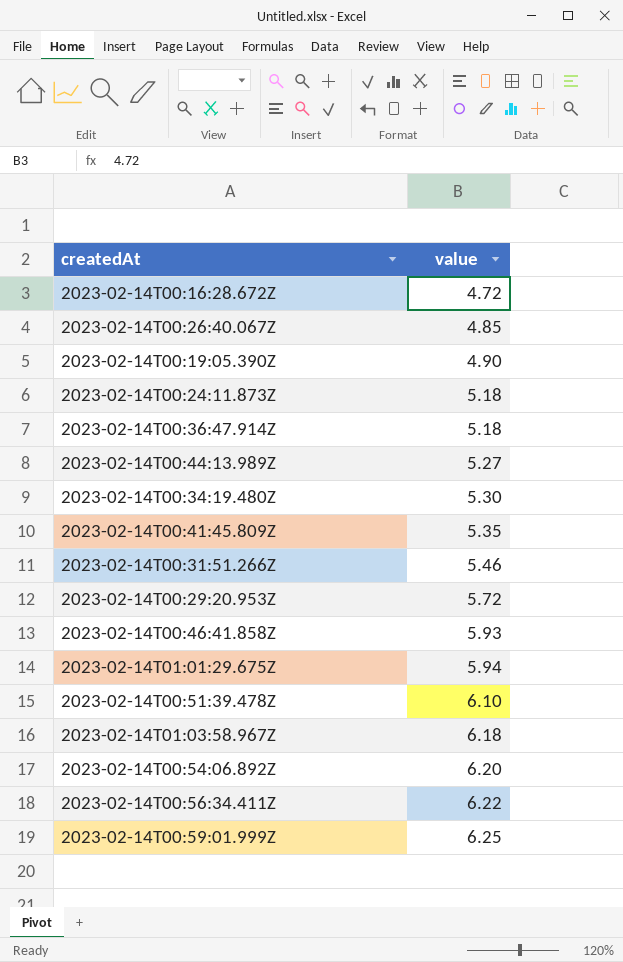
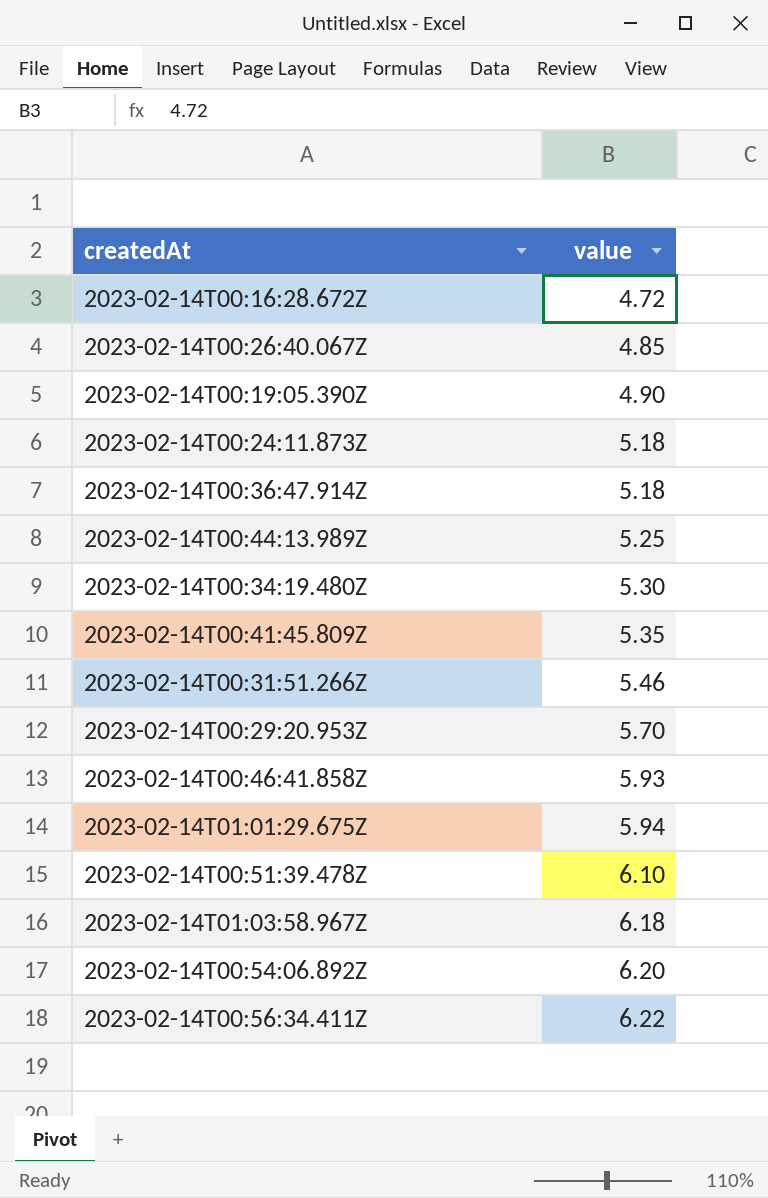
row 2023-02-14T00:59:01.999Z: 6.25 -> none
2023-02-14T00:44:13.989Z | value: 5.27 -> 5.25
2023-02-14T00:29:20.953Z | value: 5.72 -> 5.70

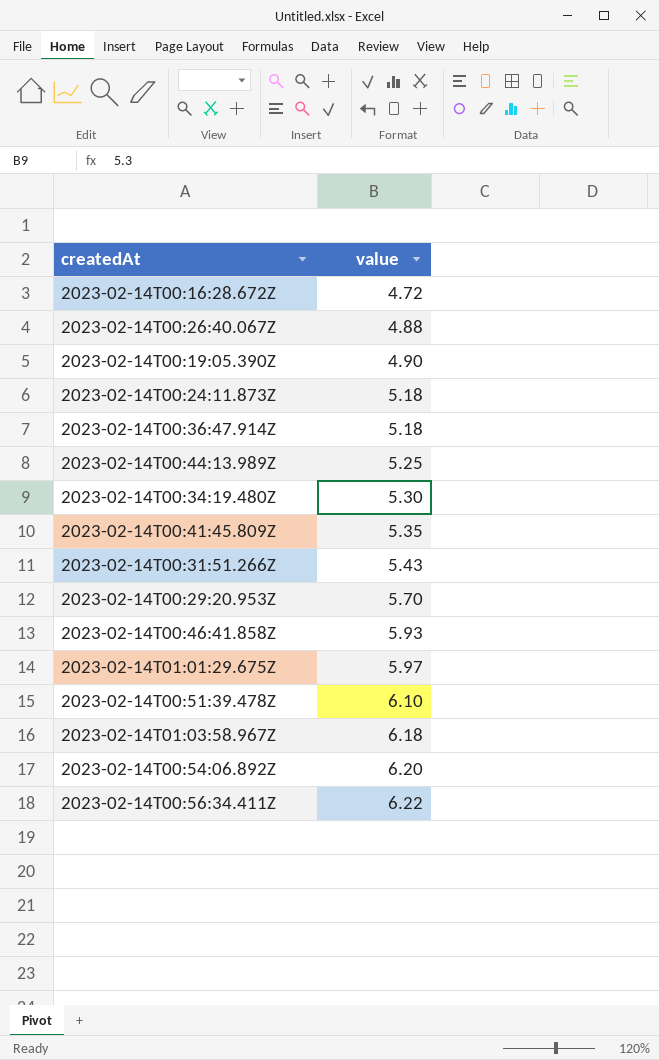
2023-02-14T00:26:40.067Z | value: 4.85 -> 4.88
2023-02-14T00:31:51.266Z | value: 5.46 -> 5.43
2023-02-14T01:01:29.675Z | value: 5.94 -> 5.97

